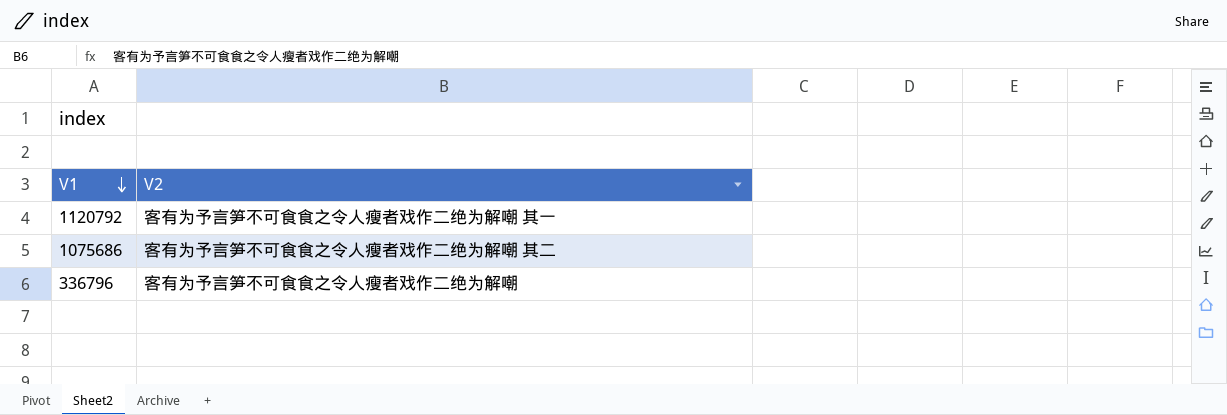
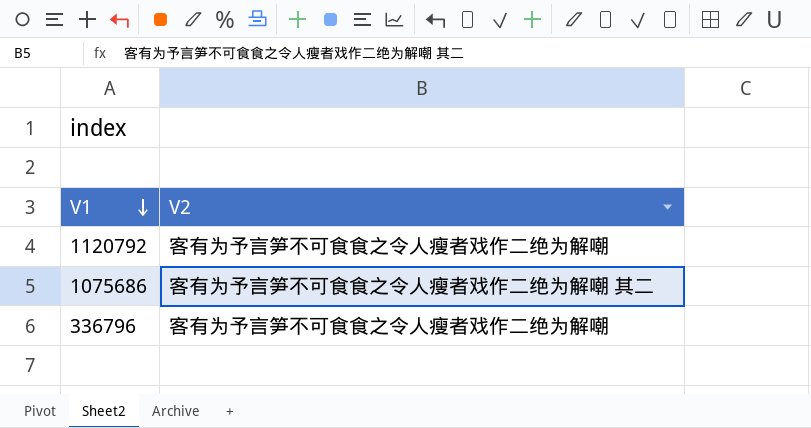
1120792 | V2: 客有为予言笋不可食食之令人瘦者戏作二绝为解嘲 其一 -> 客有为予言笋不可食食之令人瘦者戏作二绝为解嘲

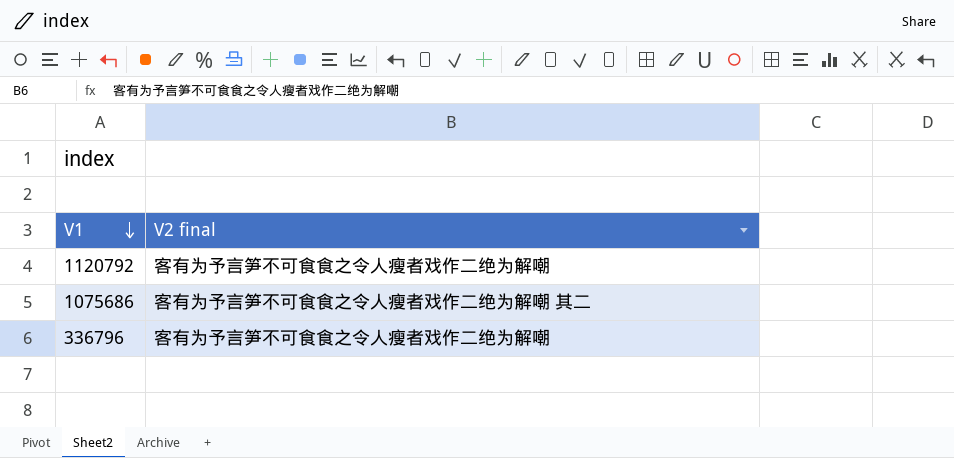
column name: V2 -> V2 final

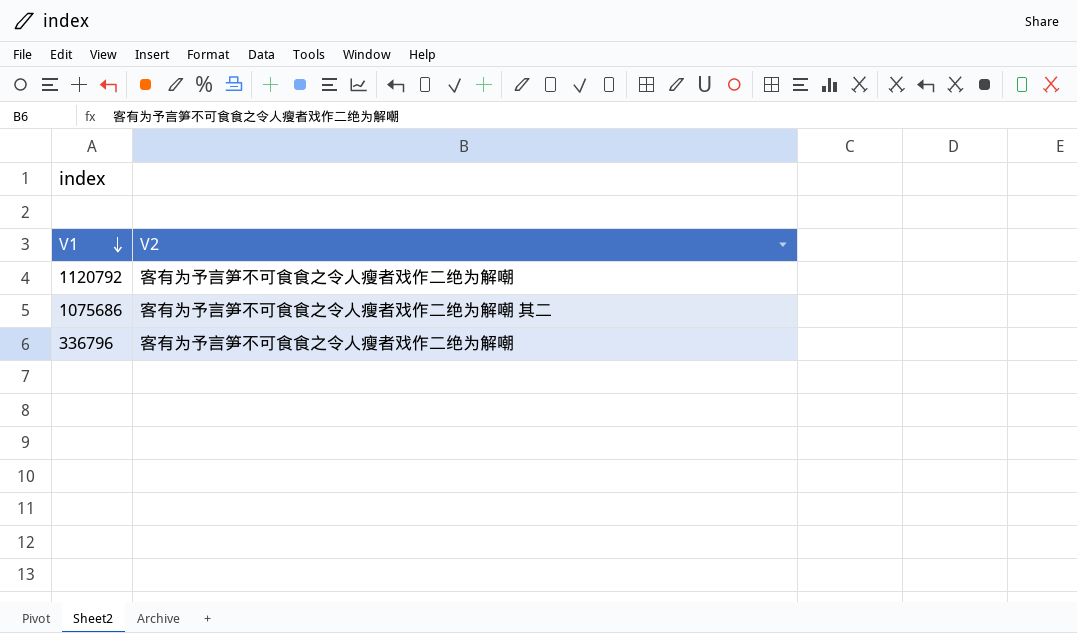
column name: V2 final -> V2

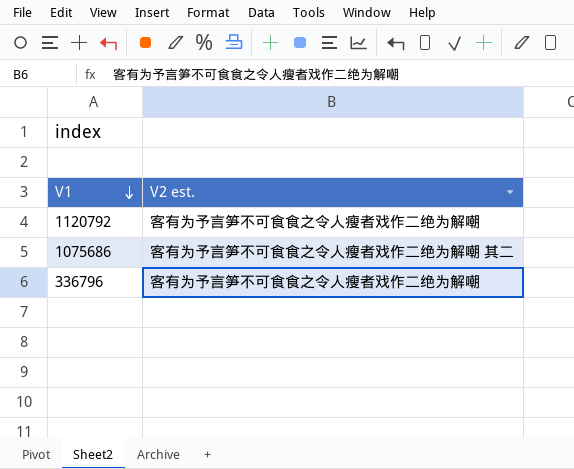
column name: V2 -> V2 est.

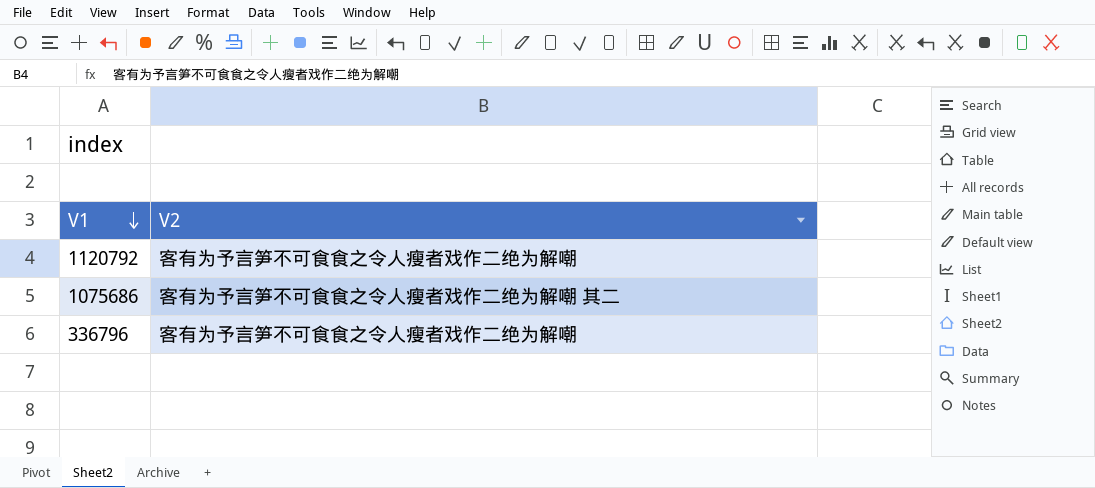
column name: V2 est. -> V2

